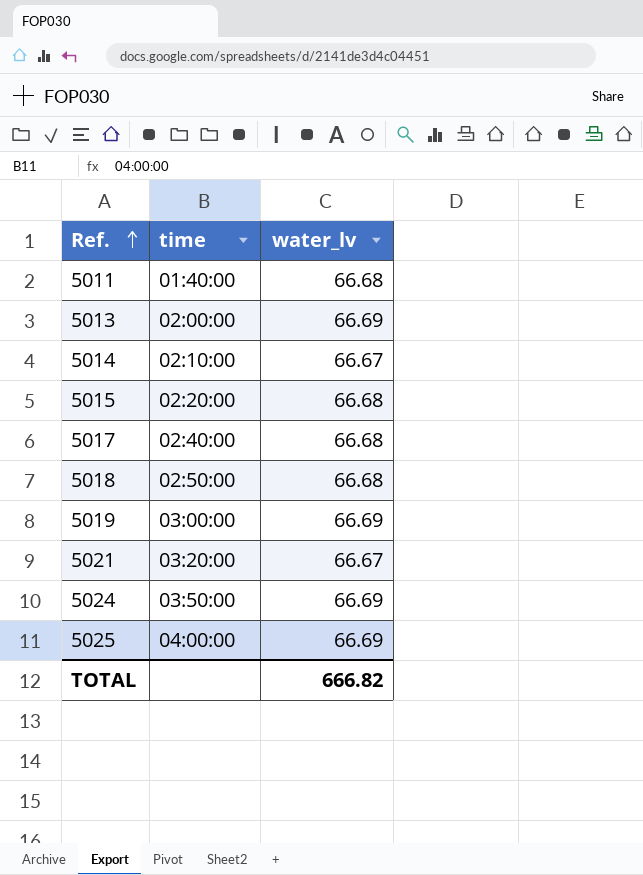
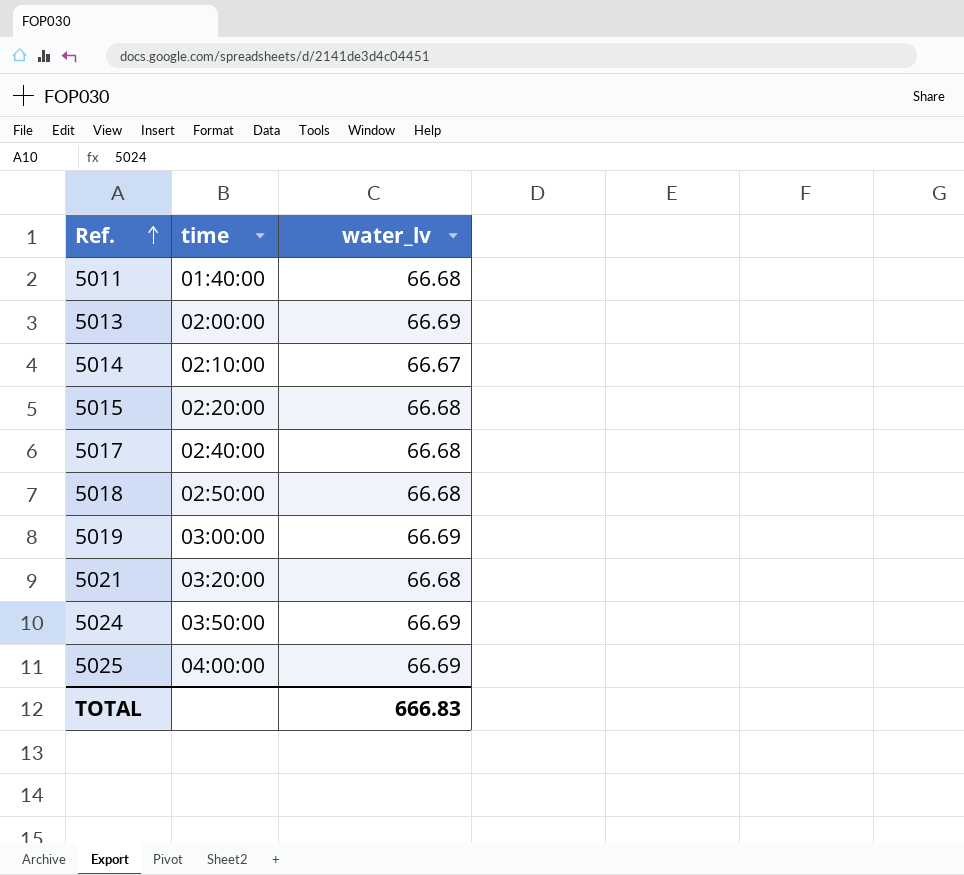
5021 | water_lv: 66.67 -> 66.68
TOTAL | water_lv: 666.82 -> 666.83

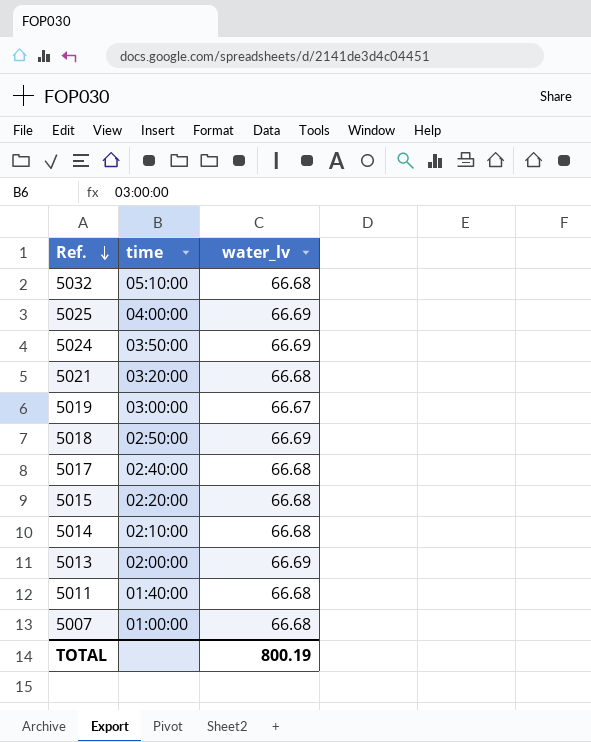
row order: Ref. ascending -> Ref. descending
row 5032: none -> 05:10:00 | 66.68
5019 | water_lv: 66.69 -> 66.67
5018 | water_lv: 66.68 -> 66.69
5014 | water_lv: 66.67 -> 66.68
row 5007: none -> 01:00:00 | 66.68
TOTAL | water_lv: 666.83 -> 800.19

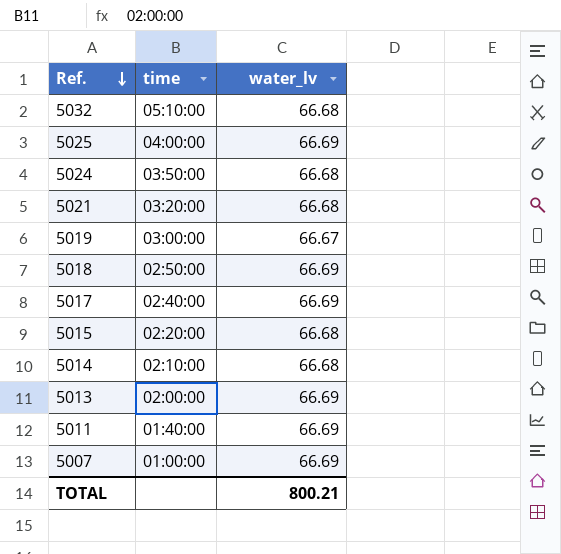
5024 | water_lv: 66.69 -> 66.68
5017 | water_lv: 66.68 -> 66.69
5011 | water_lv: 66.68 -> 66.69
5007 | water_lv: 66.68 -> 66.69
TOTAL | water_lv: 800.19 -> 800.21

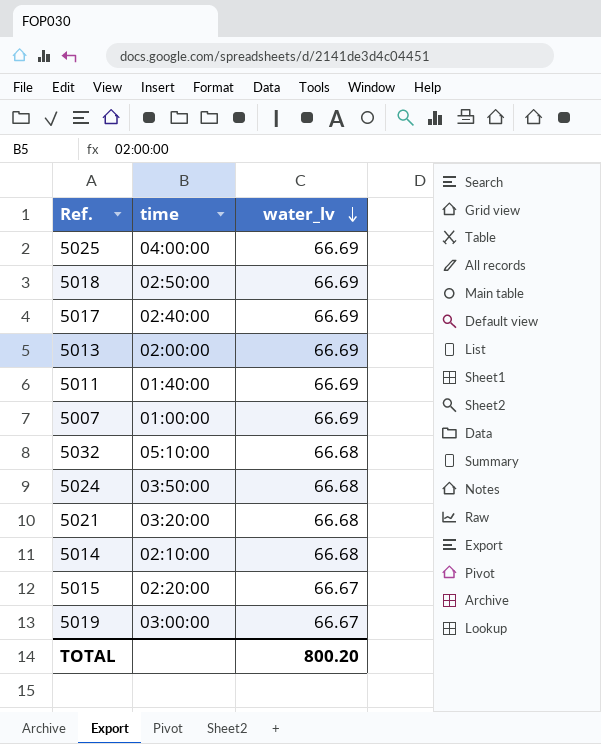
row order: Ref. descending -> water_lv descending
5015 | water_lv: 66.68 -> 66.67
TOTAL | water_lv: 800.21 -> 800.20

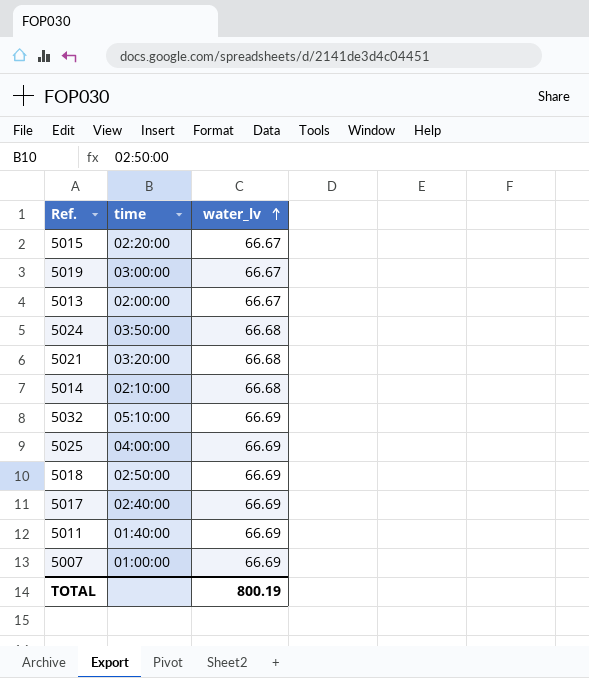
row order: water_lv descending -> water_lv ascending
5013 | water_lv: 66.69 -> 66.67
5032 | water_lv: 66.68 -> 66.69
TOTAL | water_lv: 800.20 -> 800.19

